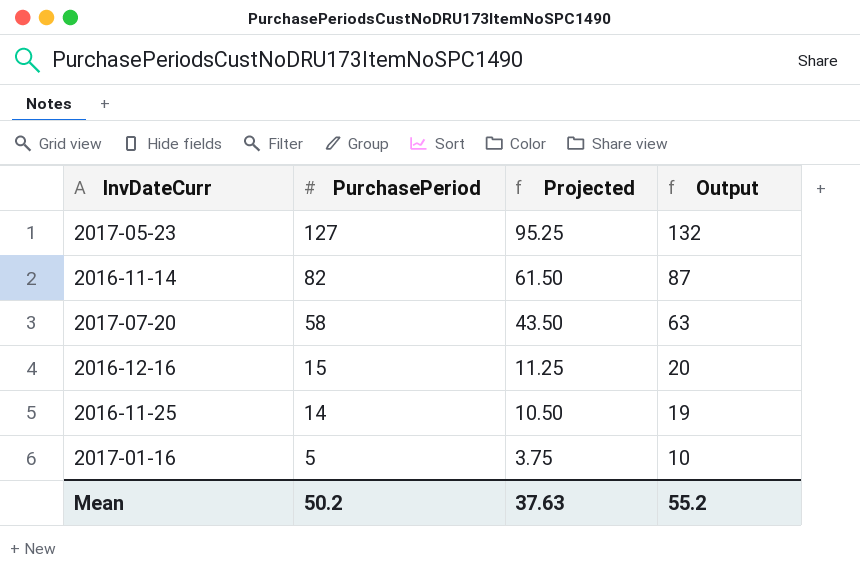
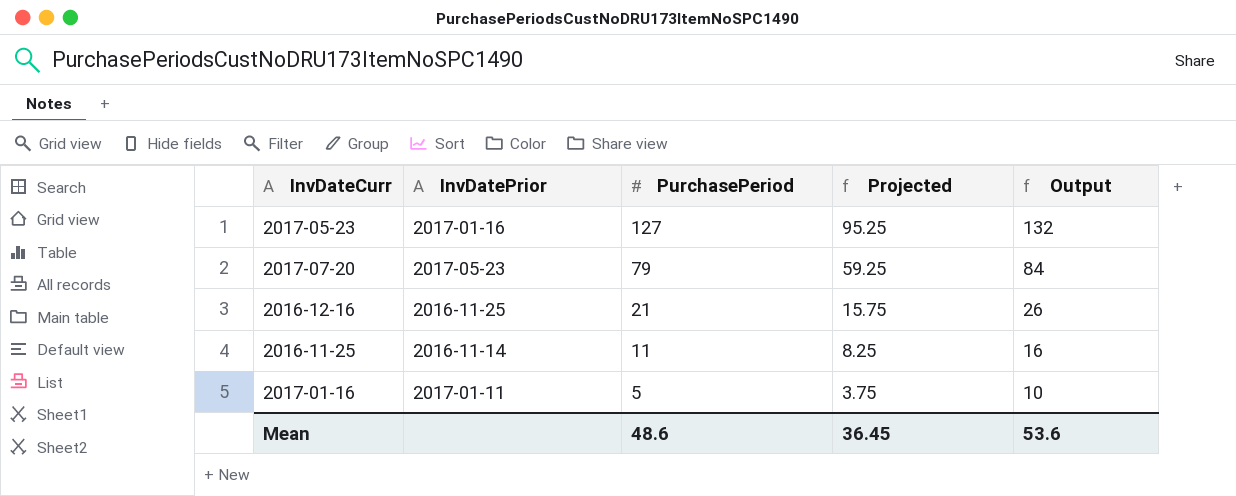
column InvDatePrior | position: none -> 2
row 2016-11-14: 82 | 61.50 | 87 -> none
2017-07-20 | PurchasePeriod: 58 -> 79
2017-07-20 | Projected: 43.50 -> 59.25
2017-07-20 | Output: 63 -> 84
2016-12-16 | PurchasePeriod: 15 -> 21
2016-12-16 | Projected: 11.25 -> 15.75
2016-12-16 | Output: 20 -> 26
2016-11-25 | PurchasePeriod: 14 -> 11
2016-11-25 | Projected: 10.50 -> 8.25
2016-11-25 | Output: 19 -> 16
Mean | PurchasePeriod: 50.2 -> 48.6
Mean | Projected: 37.63 -> 36.45
Mean | Output: 55.2 -> 53.6

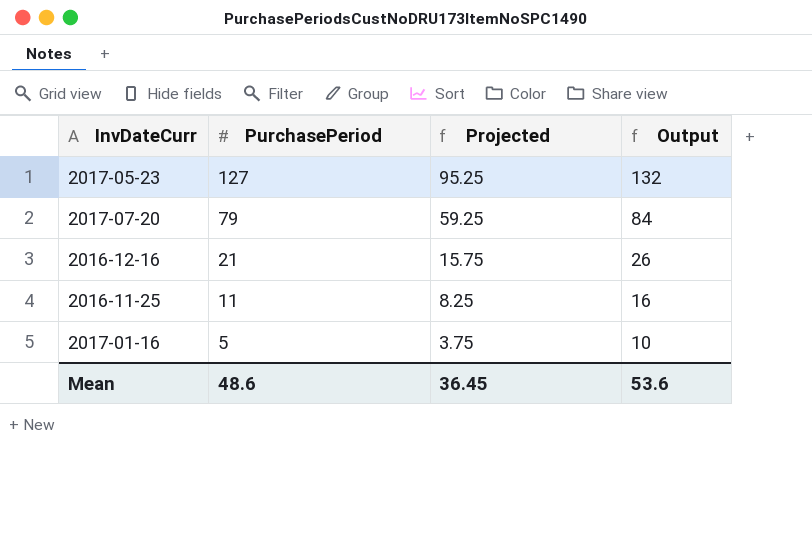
column InvDatePrior | position: 2 -> none

